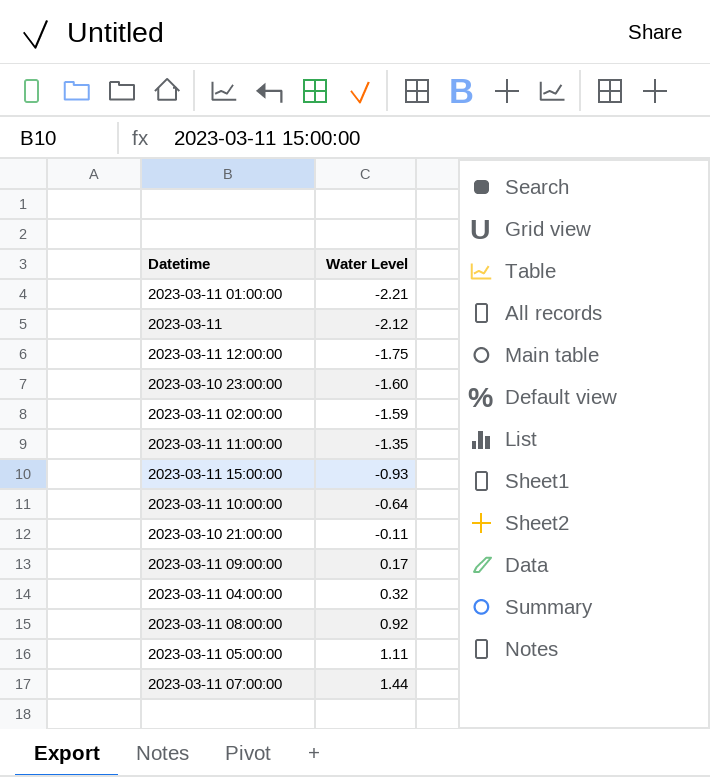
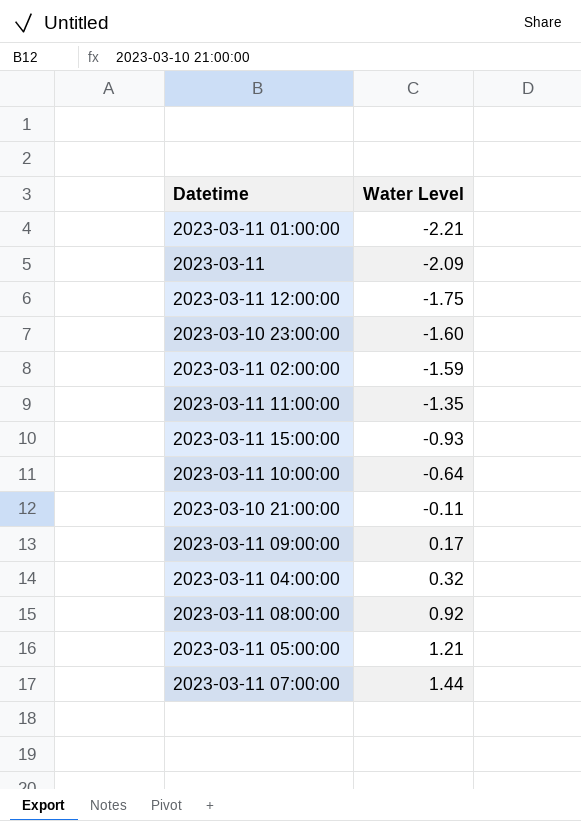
2023-03-11 | Water Level: -2.12 -> -2.09
2023-03-11 05:00:00 | Water Level: 1.11 -> 1.21

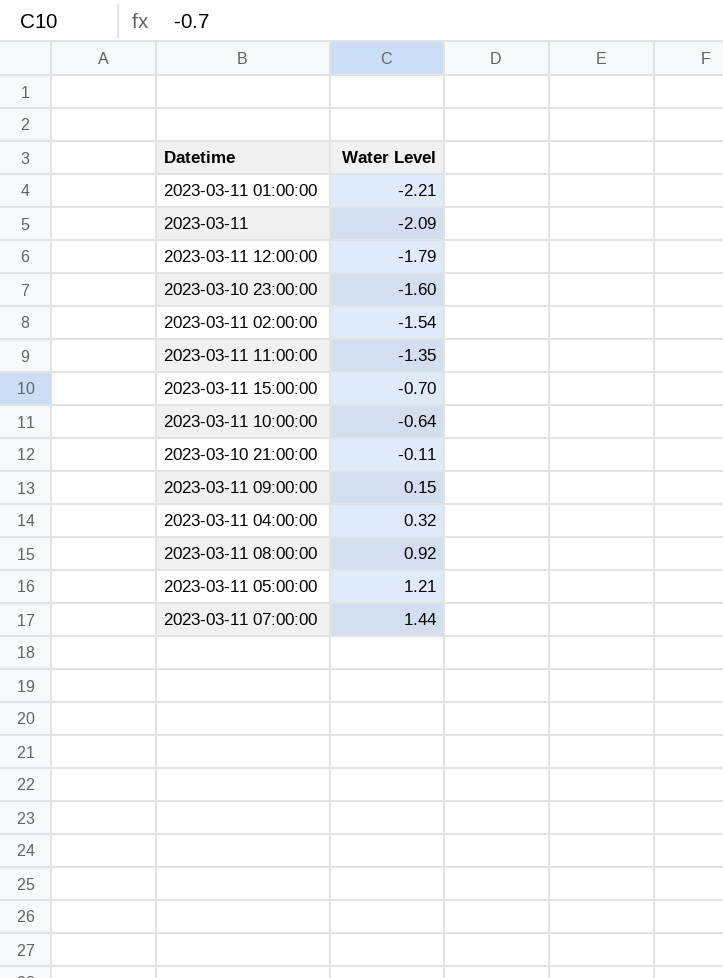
2023-03-11 12:00:00 | Water Level: -1.75 -> -1.79
2023-03-11 02:00:00 | Water Level: -1.59 -> -1.54
2023-03-11 15:00:00 | Water Level: -0.93 -> -0.70
2023-03-11 09:00:00 | Water Level: 0.17 -> 0.15

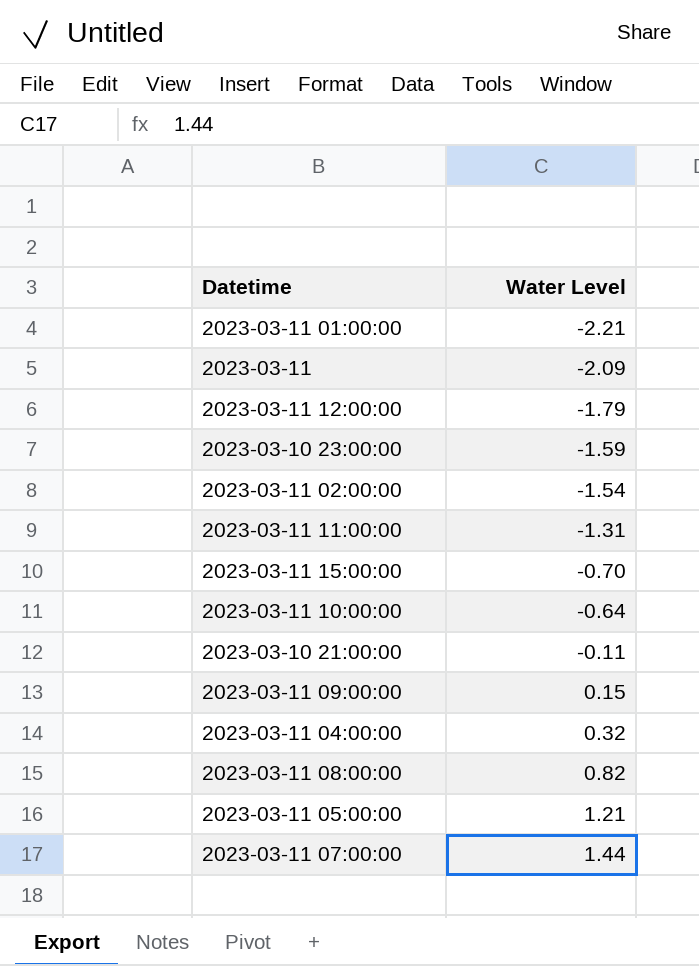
2023-03-10 23:00:00 | Water Level: -1.60 -> -1.59
2023-03-11 11:00:00 | Water Level: -1.35 -> -1.31
2023-03-11 08:00:00 | Water Level: 0.92 -> 0.82

